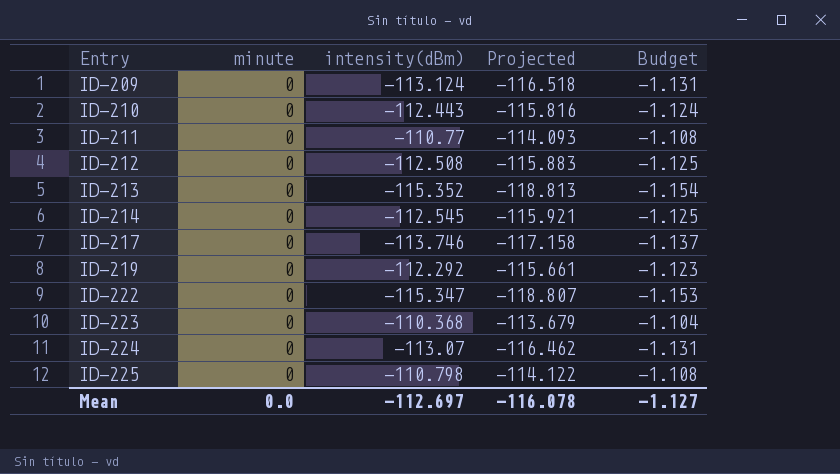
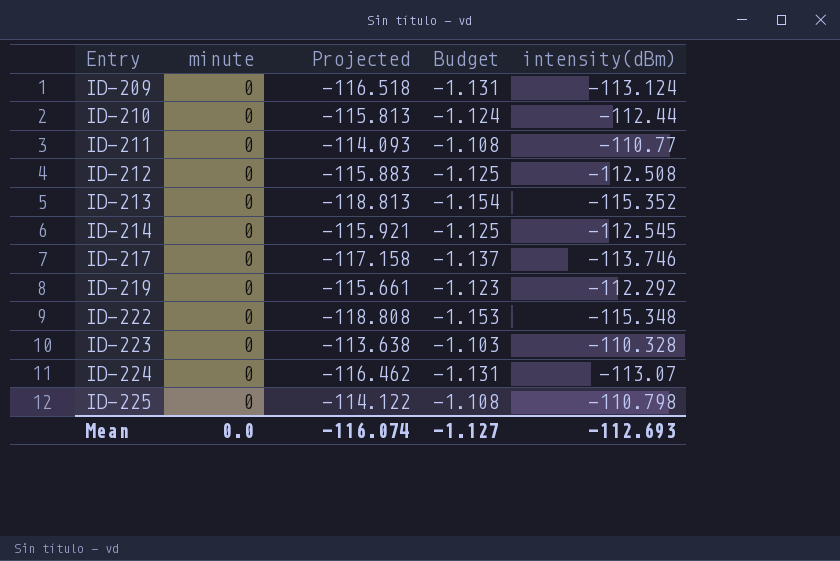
column intensity(dBm) | position: 3 -> 5
ID-210 | Projected: -115.816 -> -115.813
ID-210 | intensity(dBm): -112.443 -> -112.44
ID-222 | Projected: -118.807 -> -118.808
ID-222 | intensity(dBm): -115.347 -> -115.348
ID-223 | Projected: -113.679 -> -113.638
ID-223 | Budget: -1.104 -> -1.103
ID-223 | intensity(dBm): -110.368 -> -110.328
Mean | Projected: -116.078 -> -116.074
Mean | intensity(dBm): -112.697 -> -112.693

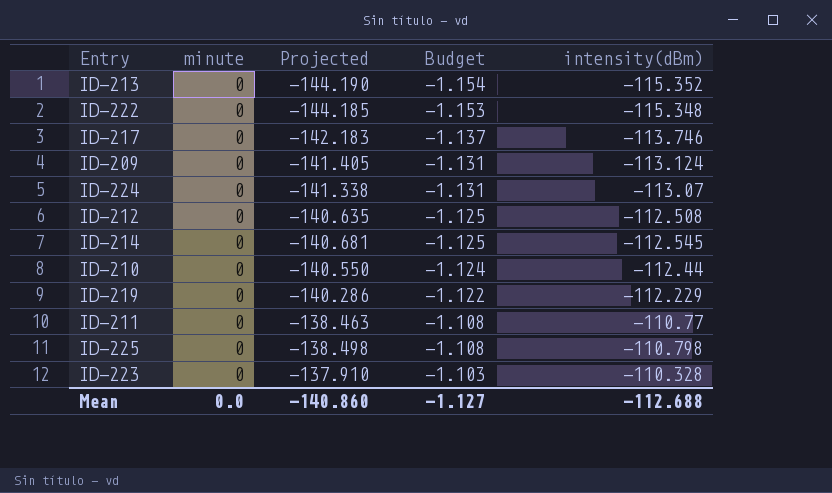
row order: Entry ascending -> Budget ascending
column Projected | formula: [intensity(dBm)] * 1.03 -> [intensity(dBm)] * 1.25
ID-219 | Budget: -1.123 -> -1.122
ID-219 | intensity(dBm): -112.292 -> -112.229
Mean | Projected: -116.074 -> -140.860
Mean | intensity(dBm): -112.693 -> -112.688

